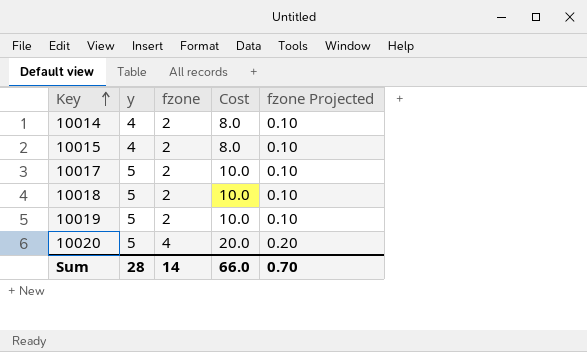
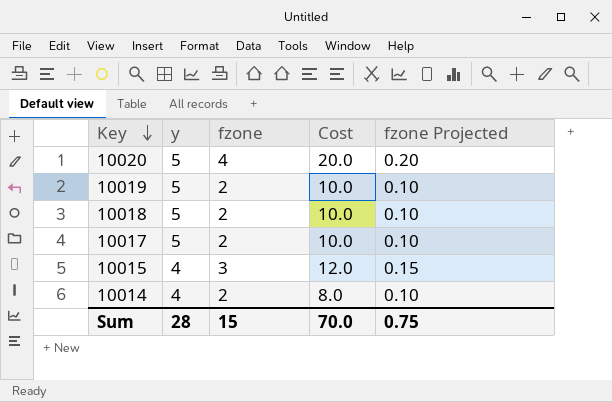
row order: Key ascending -> Key descending
10015 | fzone: 2 -> 3
10015 | Cost: 8.0 -> 12.0
10015 | fzone Projected: 0.10 -> 0.15
Sum | fzone: 14 -> 15
Sum | Cost: 66.0 -> 70.0
Sum | fzone Projected: 0.70 -> 0.75

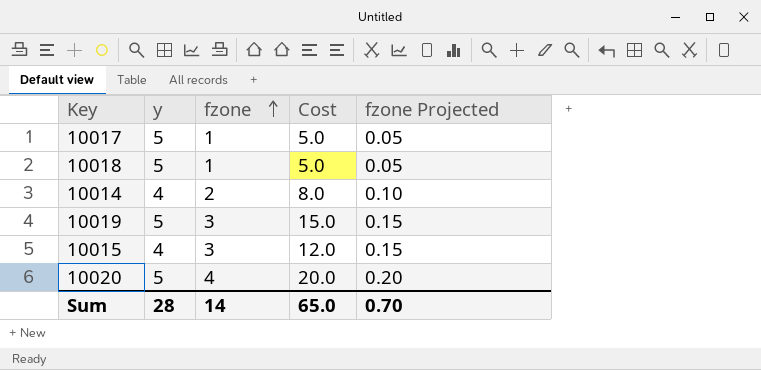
row order: Key descending -> fzone ascending
10017 | fzone: 2 -> 1
10017 | Cost: 10.0 -> 5.0
10017 | fzone Projected: 0.10 -> 0.05
10018 | fzone: 2 -> 1
10018 | Cost: 10.0 -> 5.0
10018 | fzone Projected: 0.10 -> 0.05
10019 | fzone: 2 -> 3
10019 | Cost: 10.0 -> 15.0
10019 | fzone Projected: 0.10 -> 0.15
Sum | fzone: 15 -> 14
Sum | Cost: 70.0 -> 65.0
Sum | fzone Projected: 0.75 -> 0.70

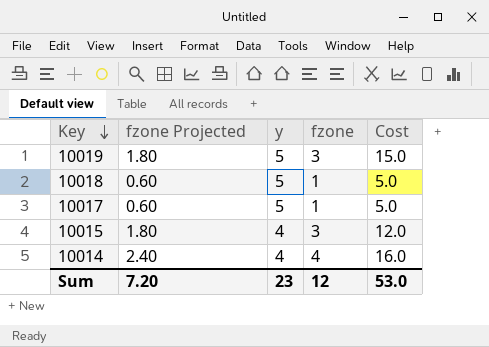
row order: fzone ascending -> Key descending
column fzone Projected | formula: [fzone] * 0.05 -> [fzone] * 0.6
column fzone Projected | position: 5 -> 2
row 10020: 5 | 4 | 20.0 | 0.20 -> none
10014 | fzone: 2 -> 4
10014 | Cost: 8.0 -> 16.0
Sum | fzone Projected: 0.70 -> 7.20
Sum | y: 28 -> 23
Sum | fzone: 14 -> 12
Sum | Cost: 65.0 -> 53.0

